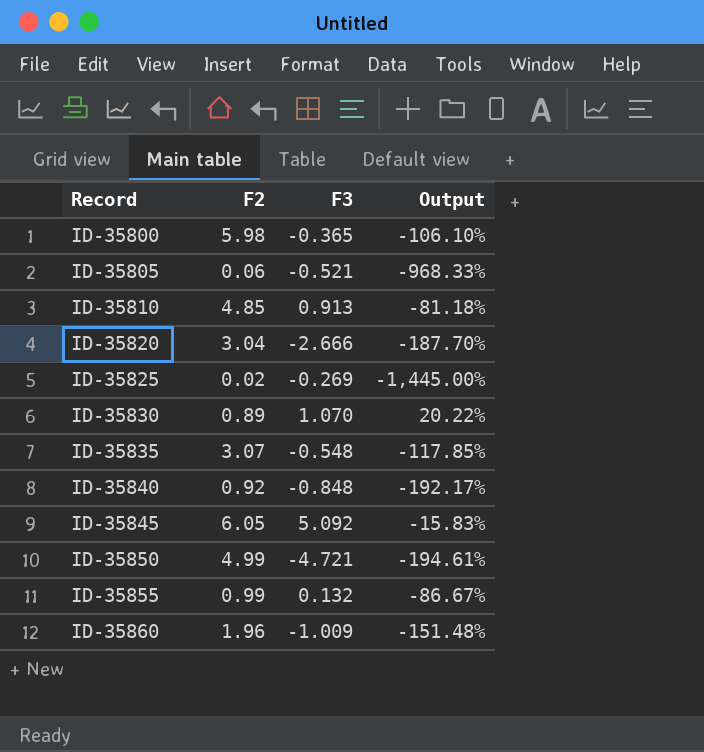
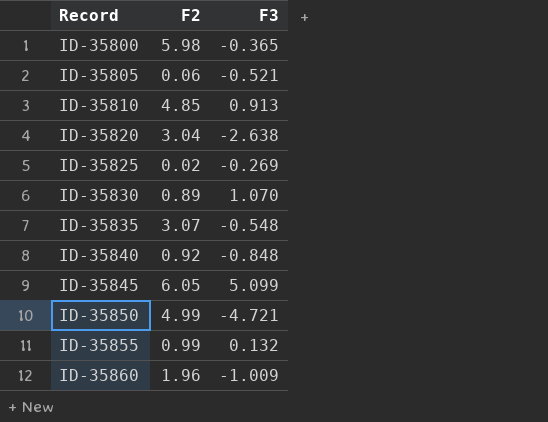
column Output | formula: ([F3] - [F2]) / [F2] -> none
ID-35820 | F3: -2.666 -> -2.638
ID-35845 | F3: 5.092 -> 5.099

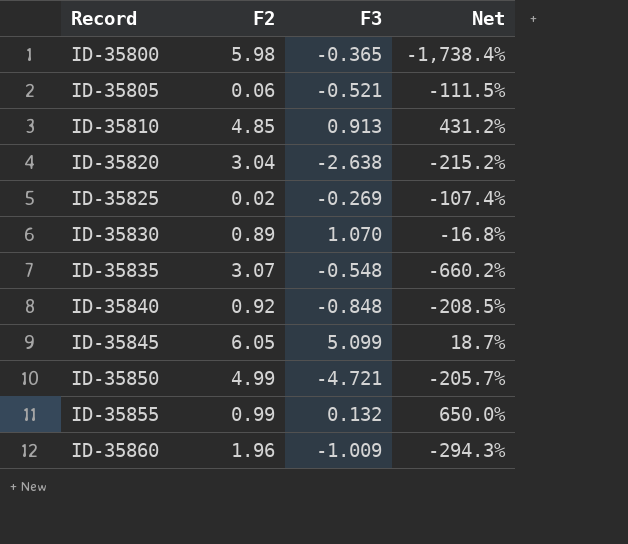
column Net | formula: none -> ([F2] - [F3]) / [F3]

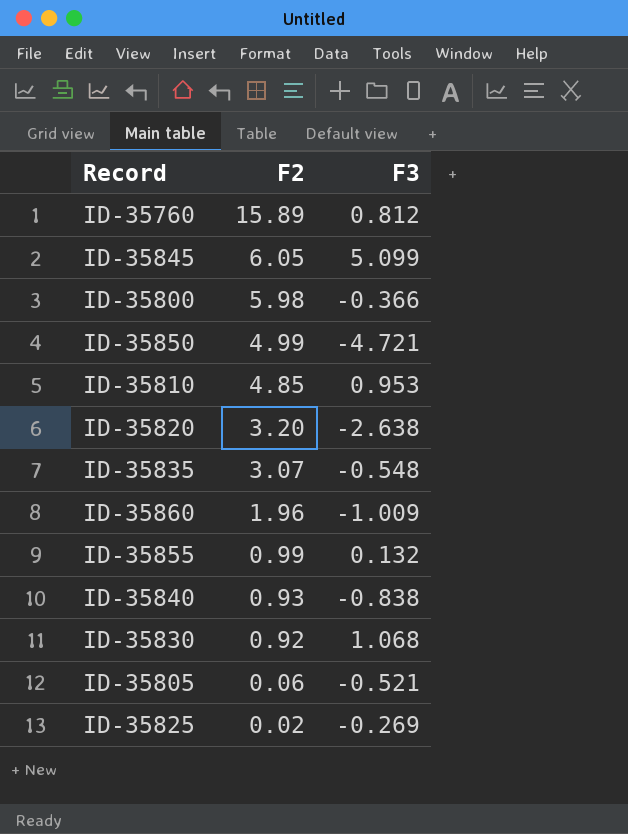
row order: Record ascending -> F2 descending
column Net | formula: ([F2] - [F3]) / [F3] -> none
row ID-35760: none -> 15.89 | 0.812
ID-35800 | F3: -0.365 -> -0.366
ID-35810 | F3: 0.913 -> 0.953
ID-35820 | F2: 3.04 -> 3.20
ID-35840 | F2: 0.92 -> 0.93
ID-35840 | F3: -0.848 -> -0.838
ID-35830 | F2: 0.89 -> 0.92
ID-35830 | F3: 1.070 -> 1.068

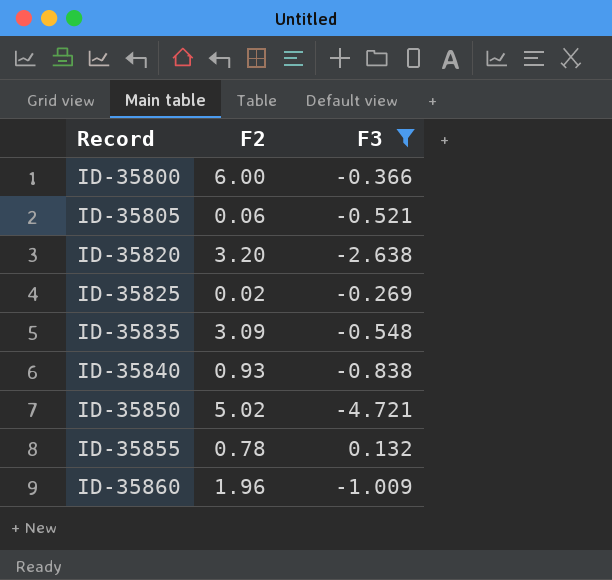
filter: none -> F3 <= 0.132
row order: F2 descending -> Record ascending
ID-35800 | F2: 5.98 -> 6.00
ID-35835 | F2: 3.07 -> 3.09
ID-35850 | F2: 4.99 -> 5.02
ID-35855 | F2: 0.99 -> 0.78

